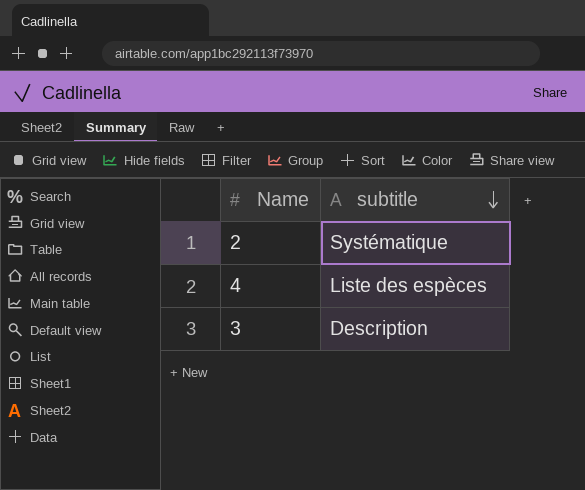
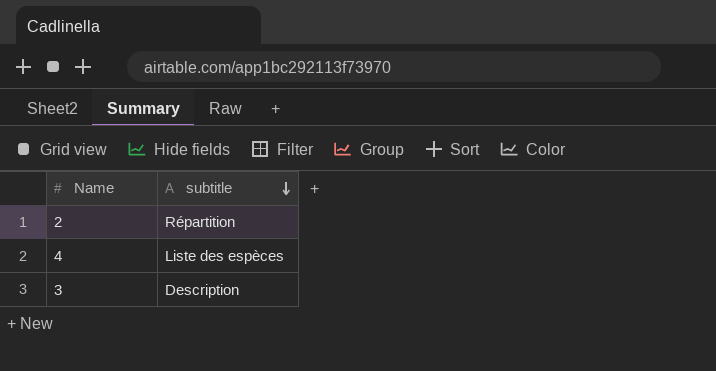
2 | subtitle: Systématique -> Répartition

